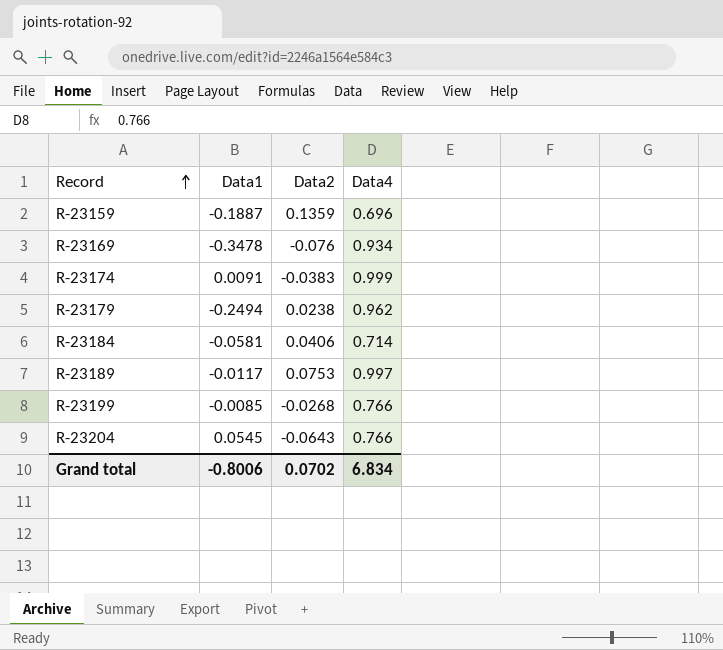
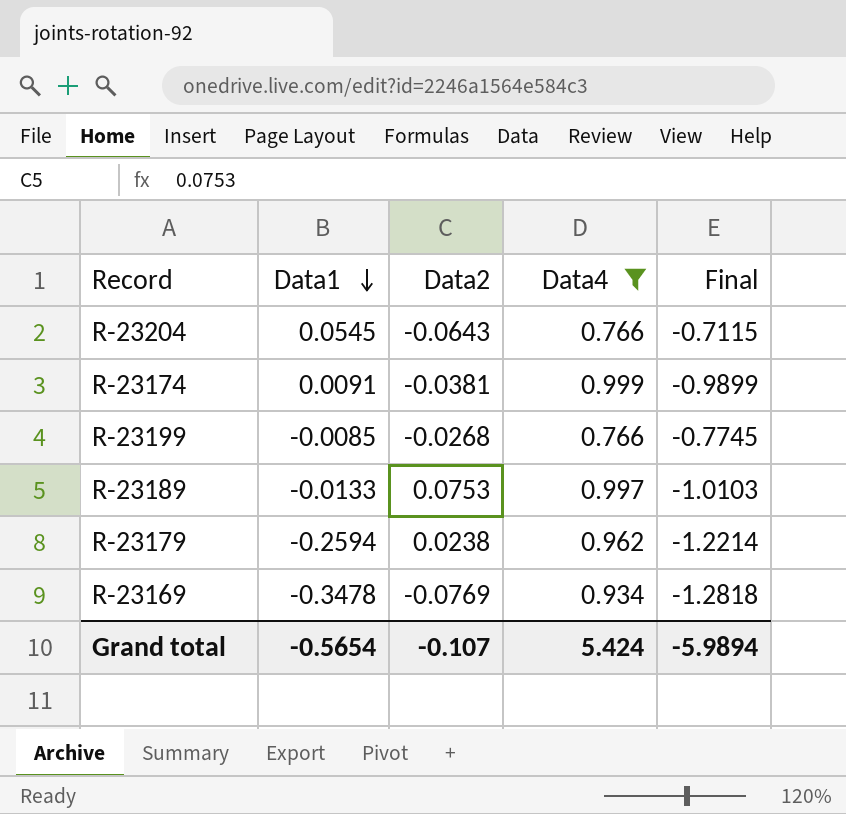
filter: none -> Data4 >= 0.766
row order: Record ascending -> Data1 descending
column Final | formula: none -> [Data1] - [Data4]
R-23174 | Data2: -0.0383 -> -0.0381
R-23189 | Data1: -0.0117 -> -0.0133
R-23179 | Data1: -0.2494 -> -0.2594
R-23169 | Data2: -0.076 -> -0.0769
Grand total | Data1: -0.8006 -> -0.5654
Grand total | Data2: 0.0702 -> -0.107
Grand total | Data4: 6.834 -> 5.424

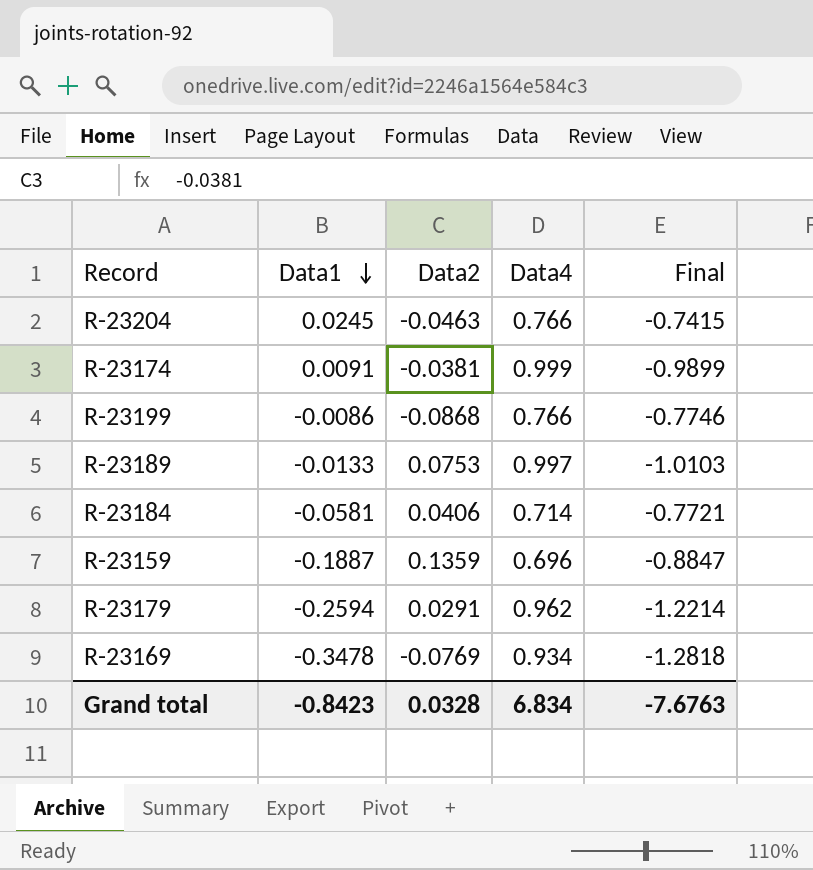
filter: Data4 >= 0.766 -> none
R-23204 | Data1: 0.0545 -> 0.0245
R-23204 | Data2: -0.0643 -> -0.0463
R-23204 | Final: -0.7115 -> -0.7415
R-23199 | Data1: -0.0085 -> -0.0086
R-23199 | Data2: -0.0268 -> -0.0868
R-23199 | Final: -0.7745 -> -0.7746
R-23179 | Data2: 0.0238 -> 0.0291
Grand total | Data1: -0.5654 -> -0.8423
Grand total | Data2: -0.107 -> 0.0328
Grand total | Data4: 5.424 -> 6.834
Grand total | Final: -5.9894 -> -7.6763

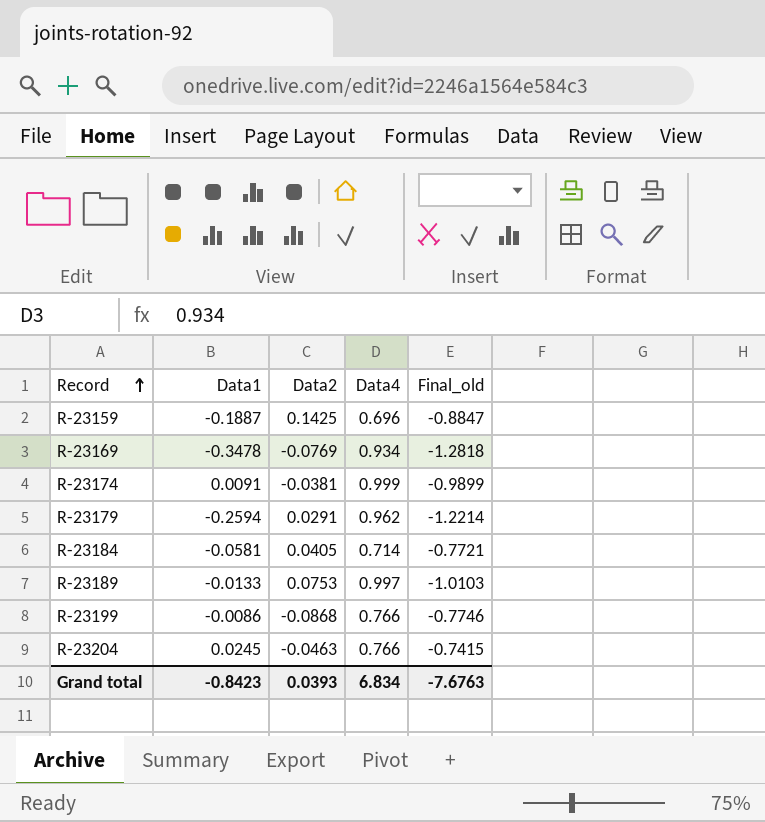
row order: Data1 descending -> Record ascending
column name: Final -> Final_old
R-23159 | Data2: 0.1359 -> 0.1425
R-23184 | Data2: 0.0406 -> 0.0405
Grand total | Data2: 0.0328 -> 0.0393

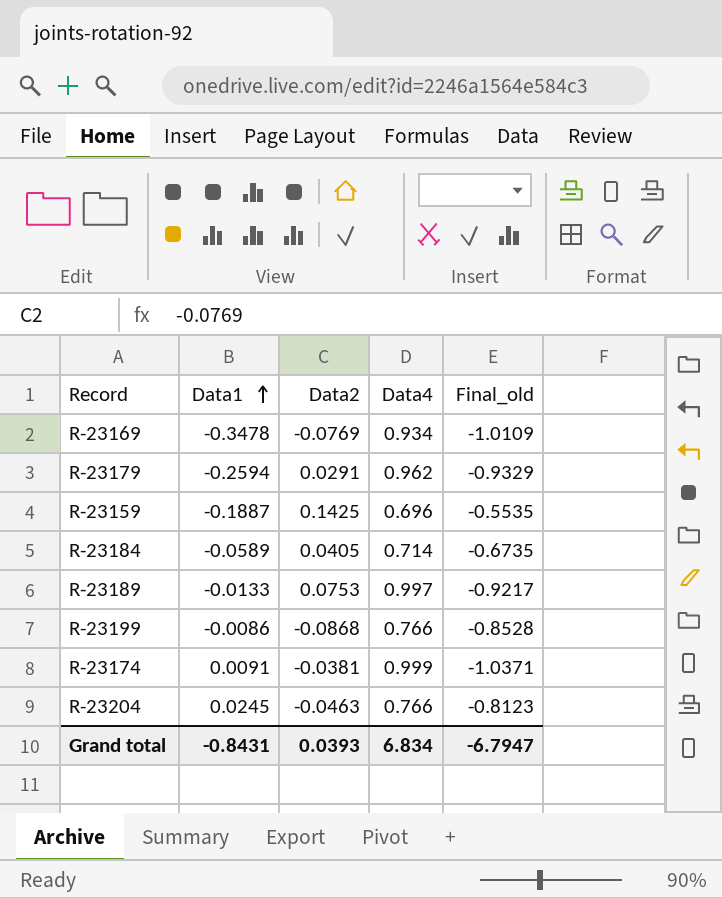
row order: Record ascending -> Data1 ascending
column Final_old | formula: [Data1] - [Data4] -> [Data2] - [Data4]
R-23184 | Data1: -0.0581 -> -0.0589
Grand total | Data1: -0.8423 -> -0.8431
Grand total | Final_old: -7.6763 -> -6.7947

